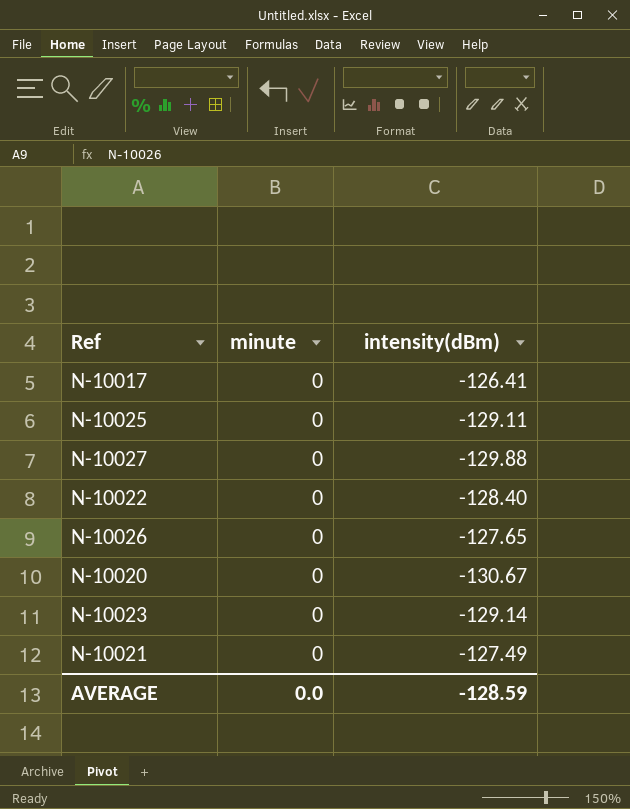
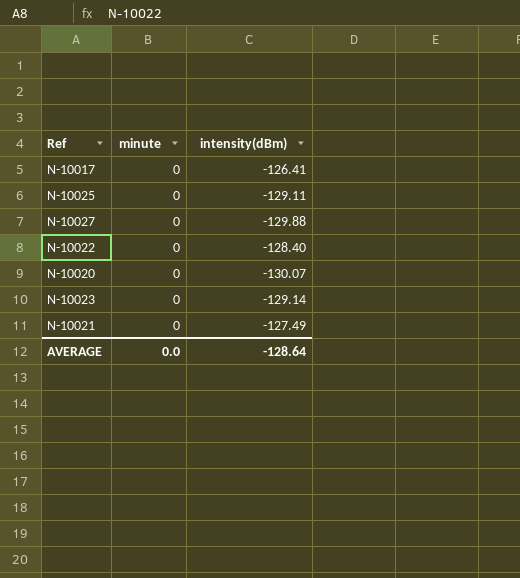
row N-10026: 0 | -127.65 -> none
N-10020 | intensity(dBm): -130.67 -> -130.07
AVERAGE | intensity(dBm): -128.59 -> -128.64

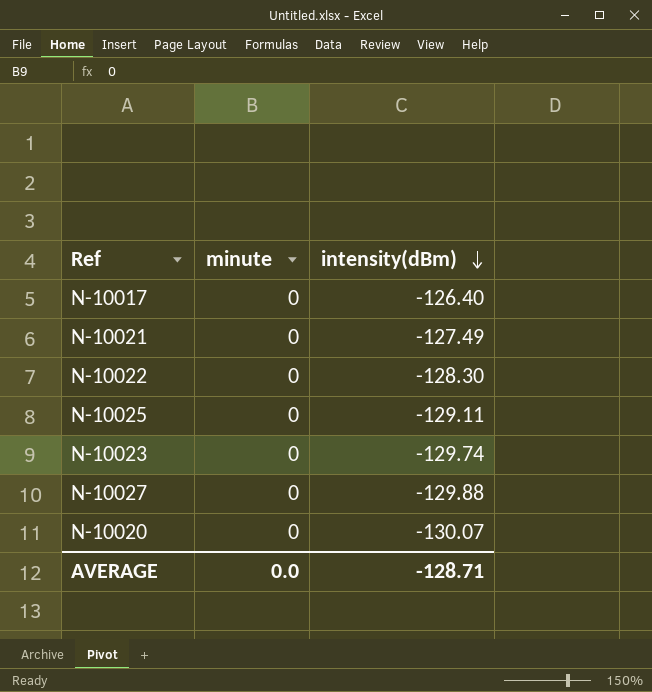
row order: none -> intensity(dBm) descending
N-10017 | intensity(dBm): -126.41 -> -126.40
N-10022 | intensity(dBm): -128.40 -> -128.30
N-10023 | intensity(dBm): -129.14 -> -129.74
AVERAGE | intensity(dBm): -128.64 -> -128.71

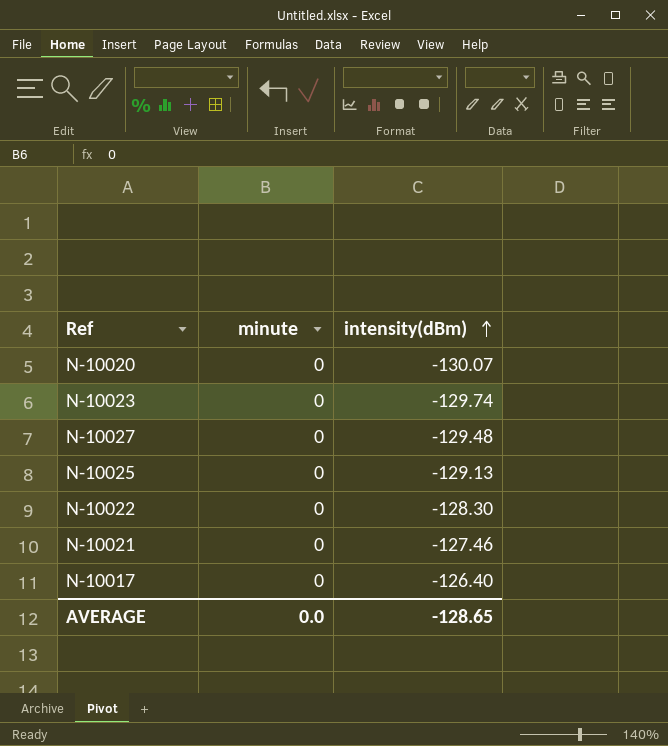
row order: intensity(dBm) descending -> intensity(dBm) ascending
N-10027 | intensity(dBm): -129.88 -> -129.48
N-10025 | intensity(dBm): -129.11 -> -129.13
N-10021 | intensity(dBm): -127.49 -> -127.46
AVERAGE | intensity(dBm): -128.71 -> -128.65

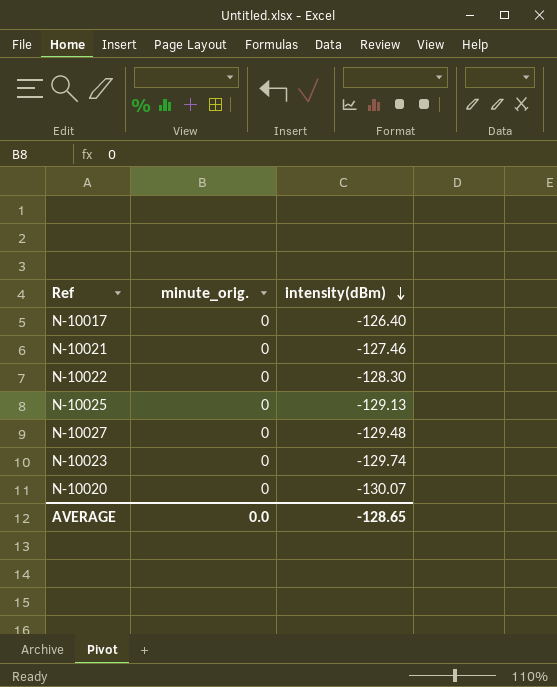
row order: intensity(dBm) ascending -> intensity(dBm) descending
column name: minute -> minute_orig.

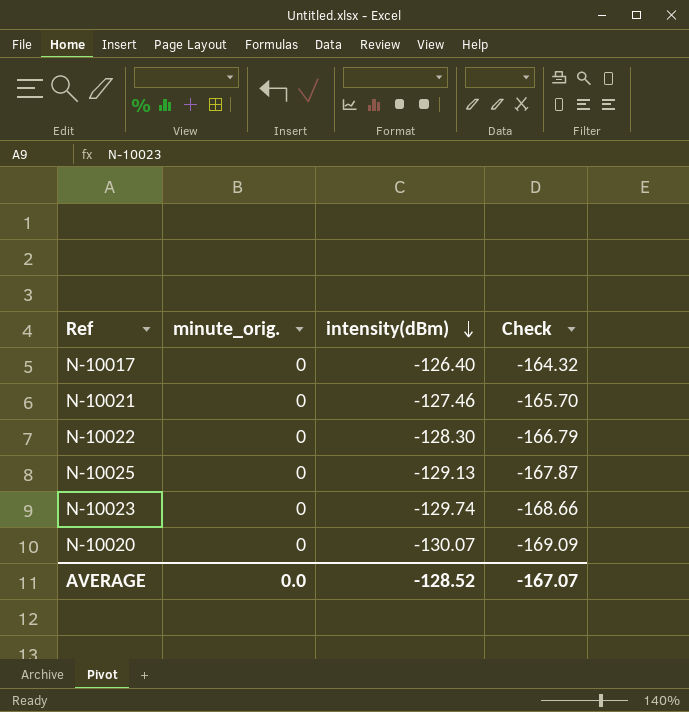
column Check | formula: none -> [intensity(dBm)] * 1.3
row N-10027: 0 | -129.48 -> none
AVERAGE | intensity(dBm): -128.65 -> -128.52

